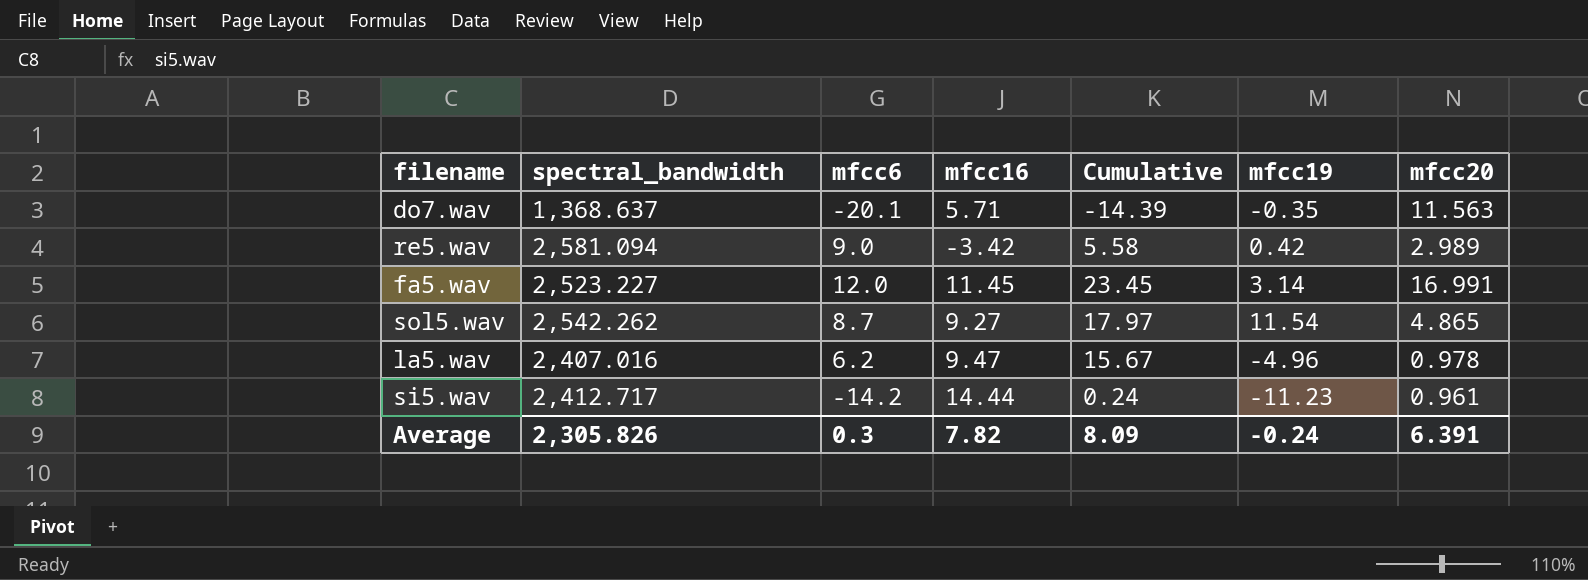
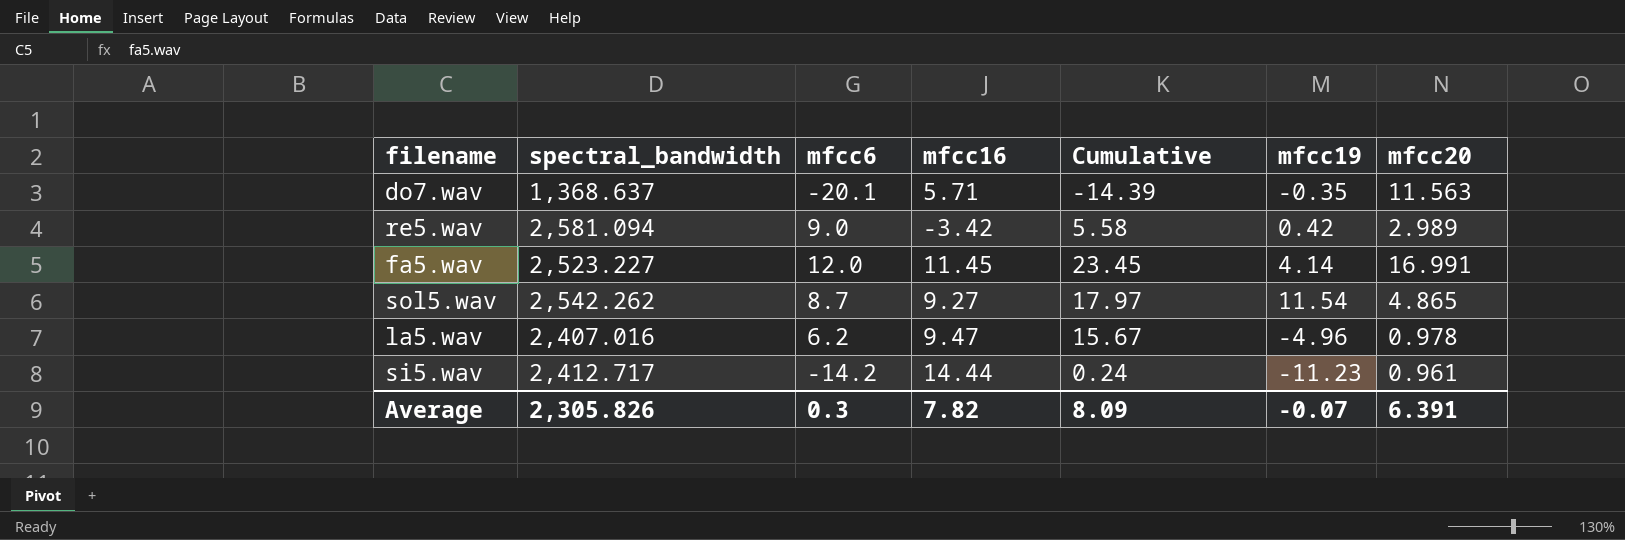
fa5.wav | mfcc19: 3.14 -> 4.14
Average | mfcc19: -0.24 -> -0.07

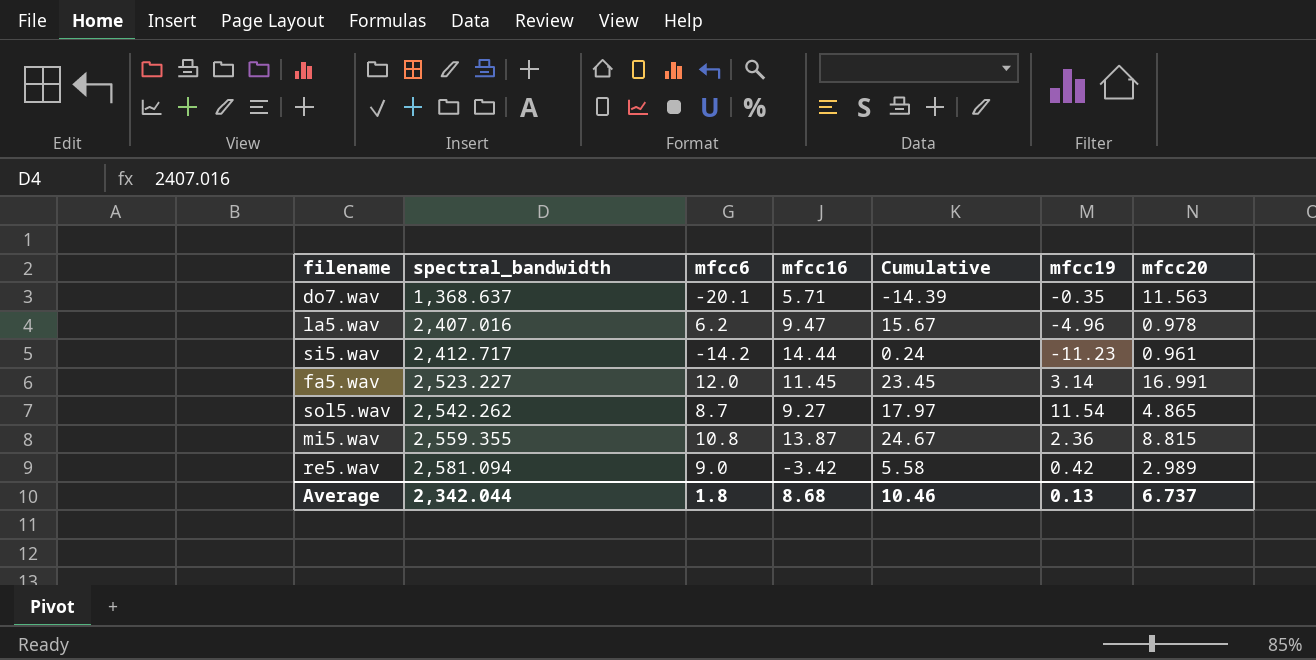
row order: none -> spectral_bandwidth ascending
fa5.wav | mfcc19: 4.14 -> 3.14
row mi5.wav: none -> 2,559.355 | 10.8 | 13.87 | 24.67 | 2.36 | 8.815
Average | spectral_bandwidth: 2,305.826 -> 2,342.044
Average | mfcc6: 0.3 -> 1.8
Average | mfcc16: 7.82 -> 8.68
Average | Cumulative: 8.09 -> 10.46
Average | mfcc19: -0.07 -> 0.13
Average | mfcc20: 6.391 -> 6.737

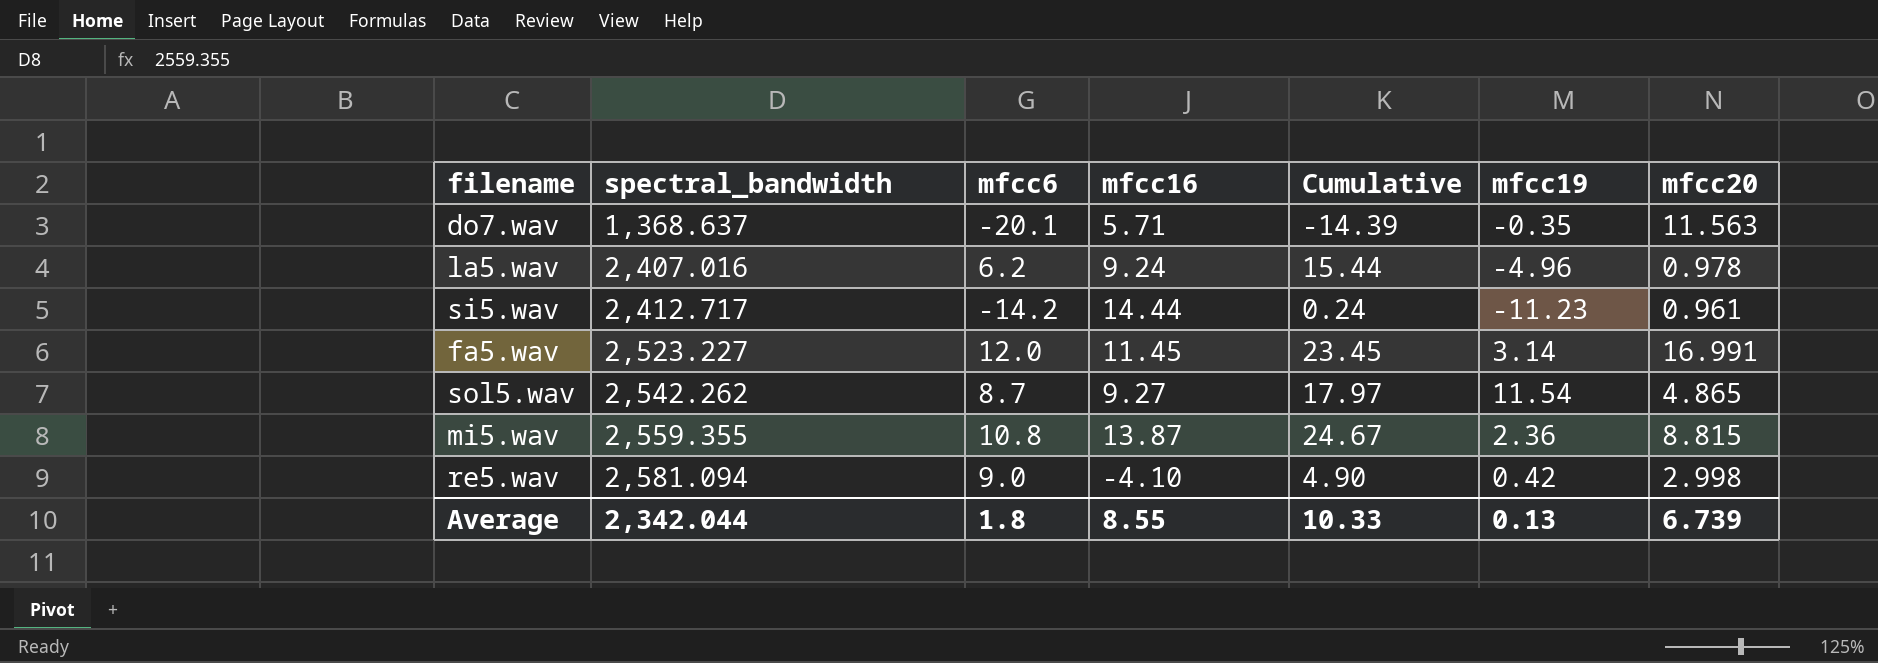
la5.wav | mfcc16: 9.47 -> 9.24
la5.wav | Cumulative: 15.67 -> 15.44
re5.wav | mfcc16: -3.42 -> -4.10
re5.wav | Cumulative: 5.58 -> 4.90
re5.wav | mfcc20: 2.989 -> 2.998
Average | mfcc16: 8.68 -> 8.55
Average | Cumulative: 10.46 -> 10.33
Average | mfcc20: 6.737 -> 6.739

